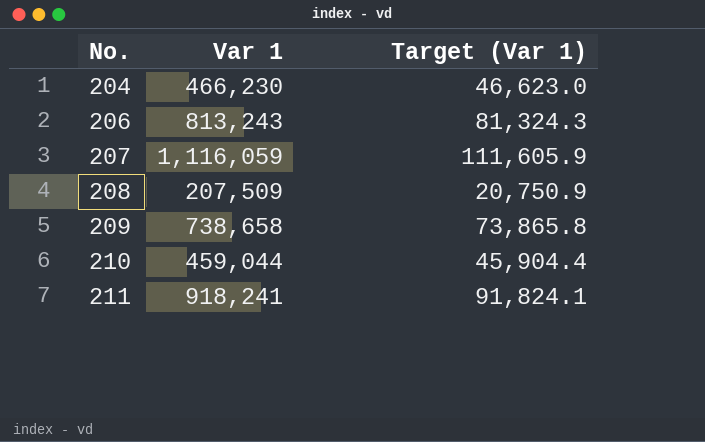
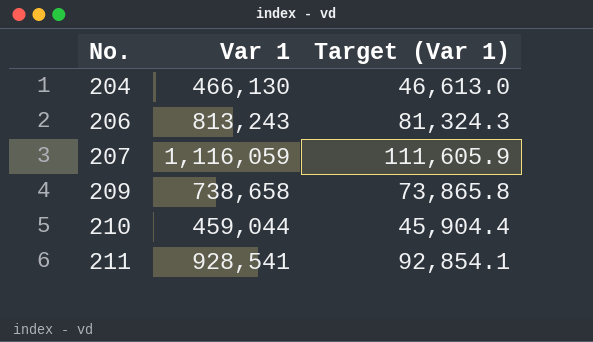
row 208: 207,509 | 20,750.9 -> none
204 | Var 1: 466,230 -> 466,130
204 | Target (Var 1): 46,623.0 -> 46,613.0
211 | Var 1: 918,241 -> 928,541
211 | Target (Var 1): 91,824.1 -> 92,854.1

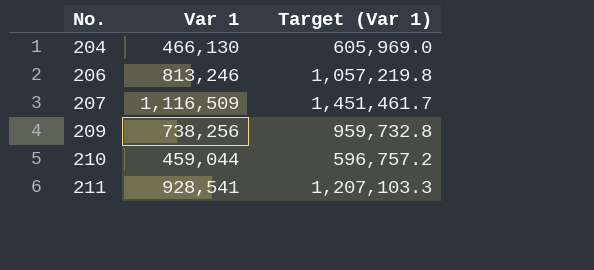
column Target (Var 1) | formula: [Var 1] * 0.1 -> [Var 1] * 1.3
206 | Var 1: 813,243 -> 813,246
207 | Var 1: 1,116,059 -> 1,116,509
209 | Var 1: 738,658 -> 738,256

